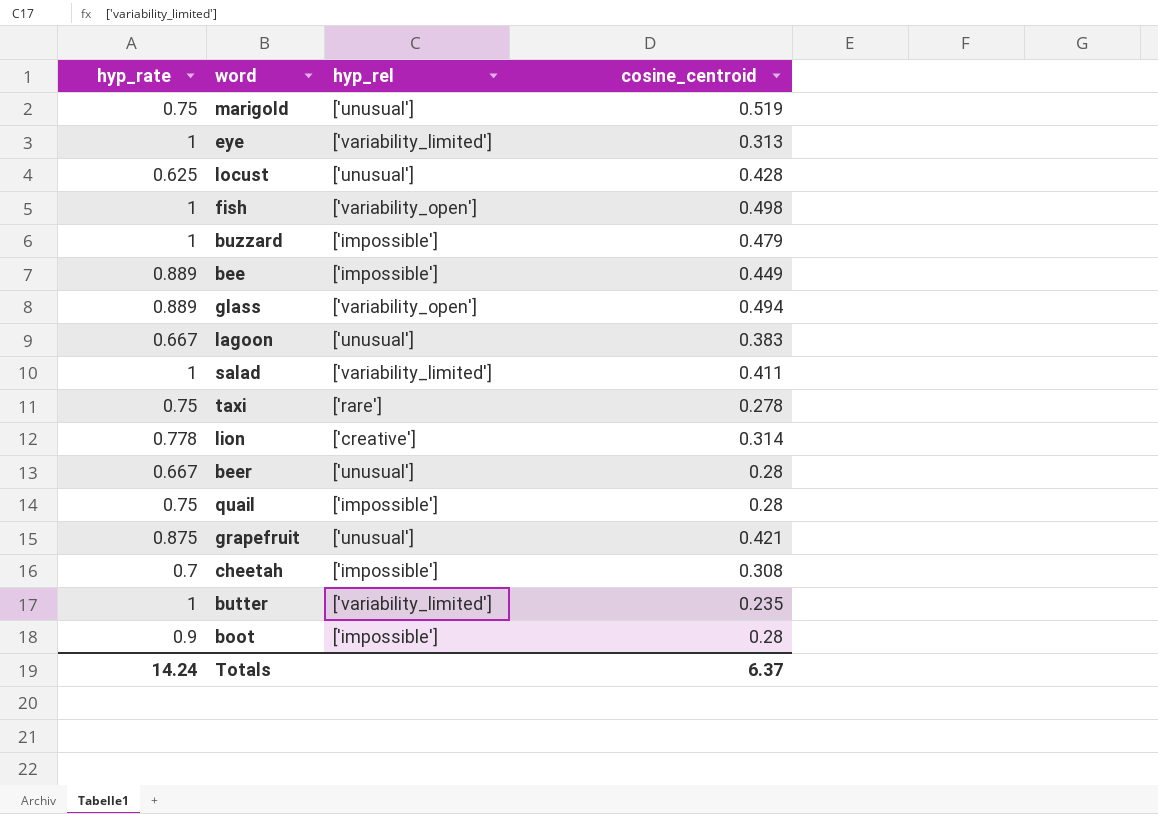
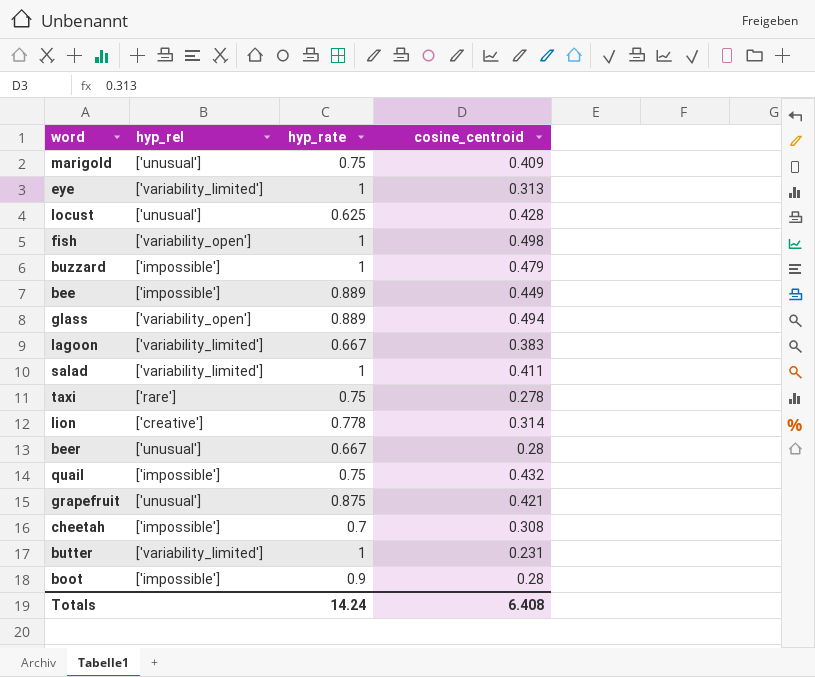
column hyp_rate | position: 1 -> 3
marigold | cosine_centroid: 0.519 -> 0.409
lagoon | hyp_rel: ['unusual'] -> ['variability_limited']
quail | cosine_centroid: 0.28 -> 0.432
butter | cosine_centroid: 0.235 -> 0.231
Totals | cosine_centroid: 6.37 -> 6.408

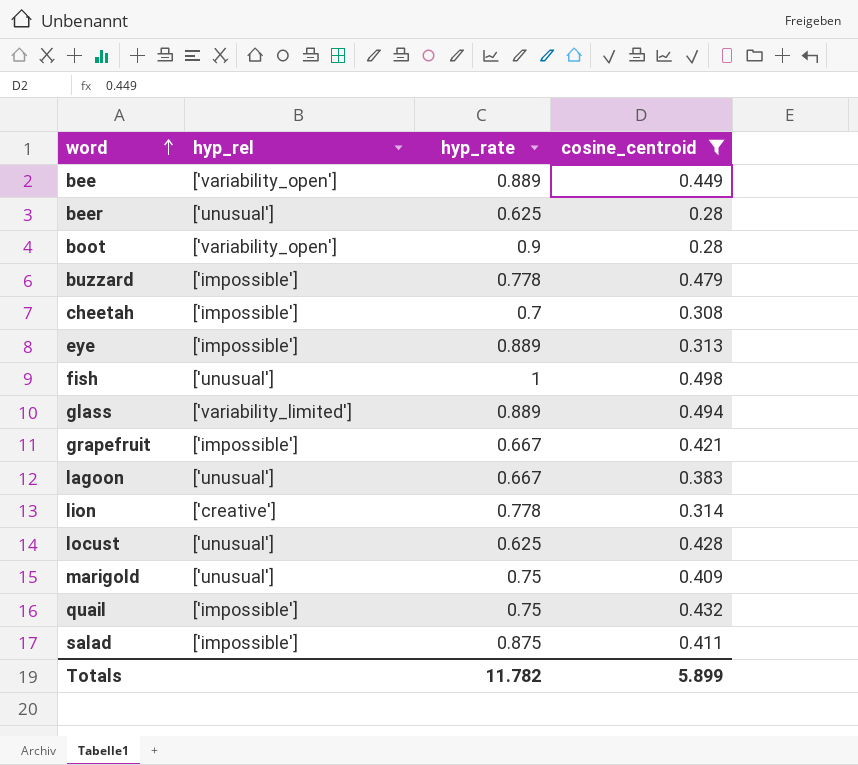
filter: none -> cosine_centroid >= 0.28
row order: none -> word ascending
bee | hyp_rel: ['impossible'] -> ['variability_open']
beer | hyp_rate: 0.667 -> 0.625
boot | hyp_rel: ['impossible'] -> ['variability_open']
buzzard | hyp_rate: 1 -> 0.778
eye | hyp_rel: ['variability_limited'] -> ['impossible']
eye | hyp_rate: 1 -> 0.889
fish | hyp_rel: ['variability_open'] -> ['unusual']
glass | hyp_rel: ['variability_open'] -> ['variability_limited']
grapefruit | hyp_rel: ['unusual'] -> ['impossible']
grapefruit | hyp_rate: 0.875 -> 0.667
lagoon | hyp_rel: ['variability_limited'] -> ['unusual']
salad | hyp_rel: ['variability_limited'] -> ['impossible']
salad | hyp_rate: 1 -> 0.875
Totals | hyp_rate: 14.24 -> 11.782
Totals | cosine_centroid: 6.408 -> 5.899

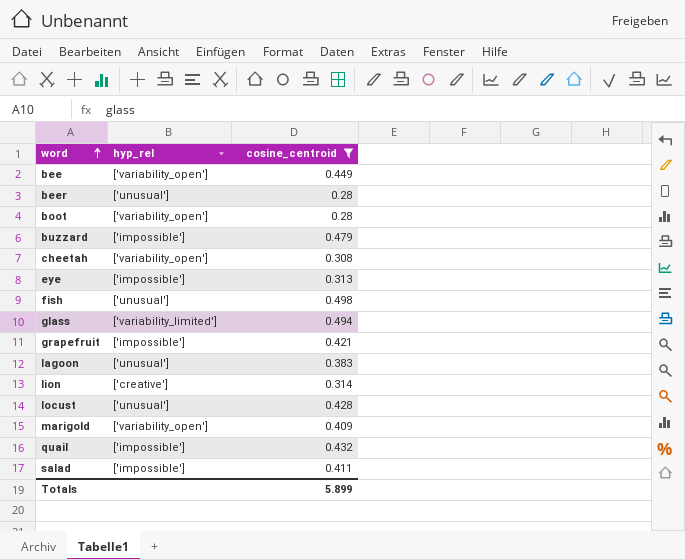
column hyp_rate | position: 3 -> none
cheetah | hyp_rel: ['impossible'] -> ['variability_open']
marigold | hyp_rel: ['unusual'] -> ['variability_open']

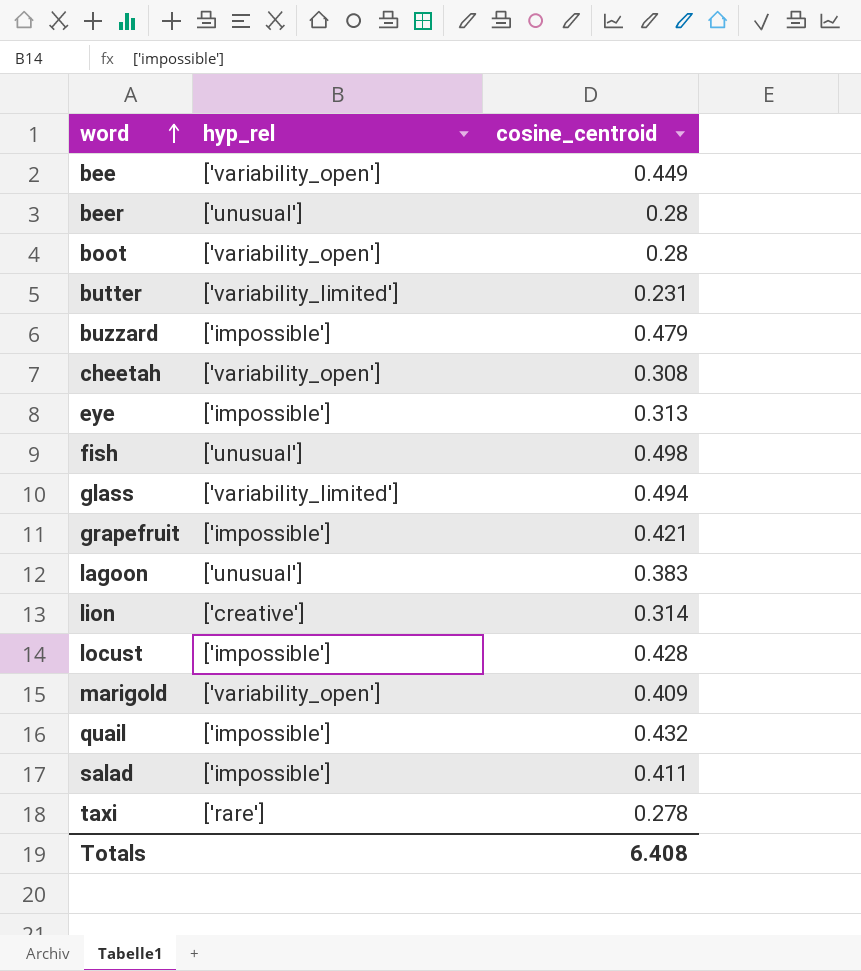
filter: cosine_centroid >= 0.28 -> none
locust | hyp_rel: ['unusual'] -> ['impossible']
Totals | cosine_centroid: 5.899 -> 6.408

